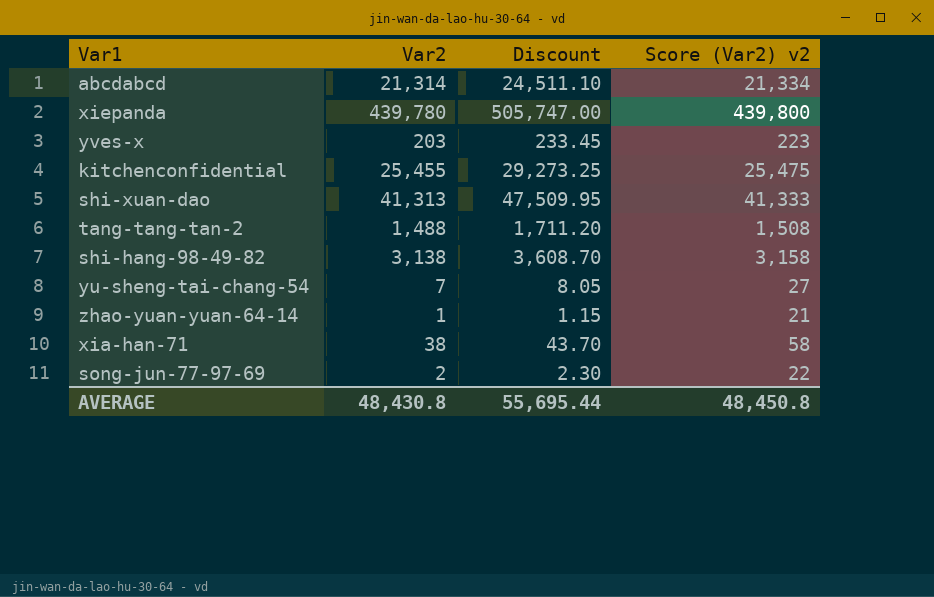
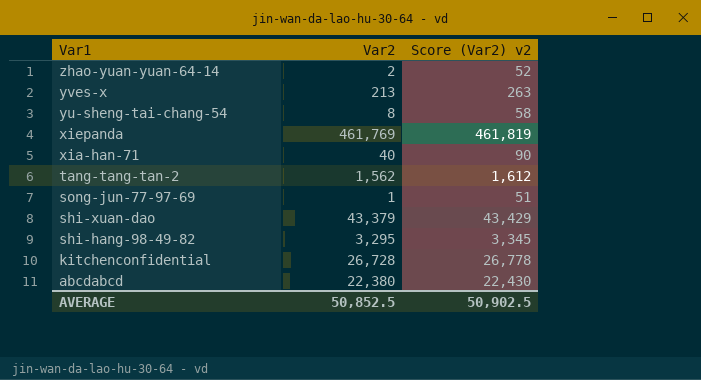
row order: none -> Var1 descending
column Discount | formula: [Var2] * 1.15 -> none
column Score (Var2) v2 | formula: [Var2] + 20 -> [Var2] + 50
zhao-yuan-yuan-64-14 | Var2: 1 -> 2
yves-x | Var2: 203 -> 213
yu-sheng-tai-chang-54 | Var2: 7 -> 8
xiepanda | Var2: 439,780 -> 461,769
xia-han-71 | Var2: 38 -> 40
tang-tang-tan-2 | Var2: 1,488 -> 1,562
song-jun-77-97-69 | Var2: 2 -> 1
shi-xuan-dao | Var2: 41,313 -> 43,379
shi-hang-98-49-82 | Var2: 3,138 -> 3,295
kitchenconfidential | Var2: 25,455 -> 26,728
abcdabcd | Var2: 21,314 -> 22,380
AVERAGE | Var2: 48,430.8 -> 50,852.5
AVERAGE | Score (Var2) v2: 48,450.8 -> 50,902.5

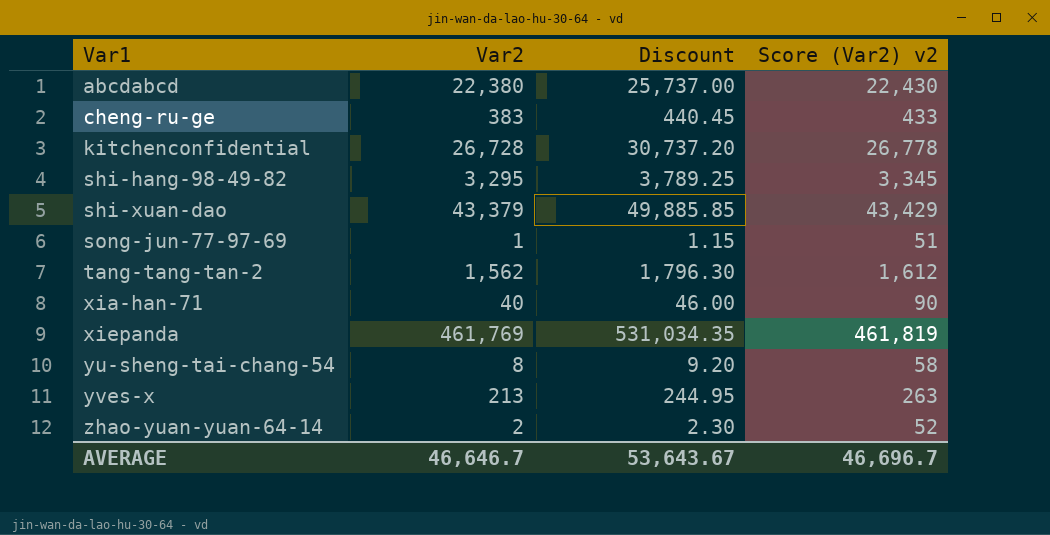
row order: Var1 descending -> Var1 ascending
column Discount | formula: none -> [Var2] * 1.15
row cheng-ru-ge: none -> 383 | 440.45 | 433
AVERAGE | Var2: 50,852.5 -> 46,646.7
AVERAGE | Score (Var2) v2: 50,902.5 -> 46,696.7

